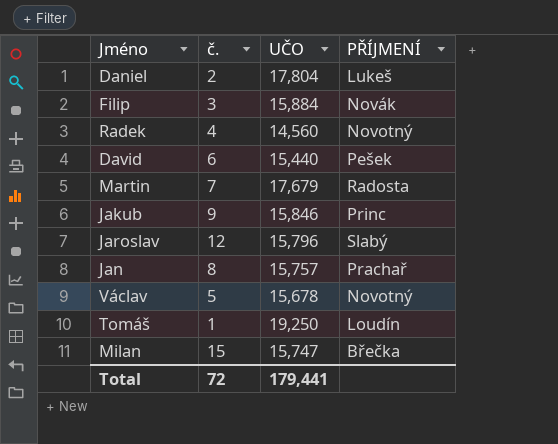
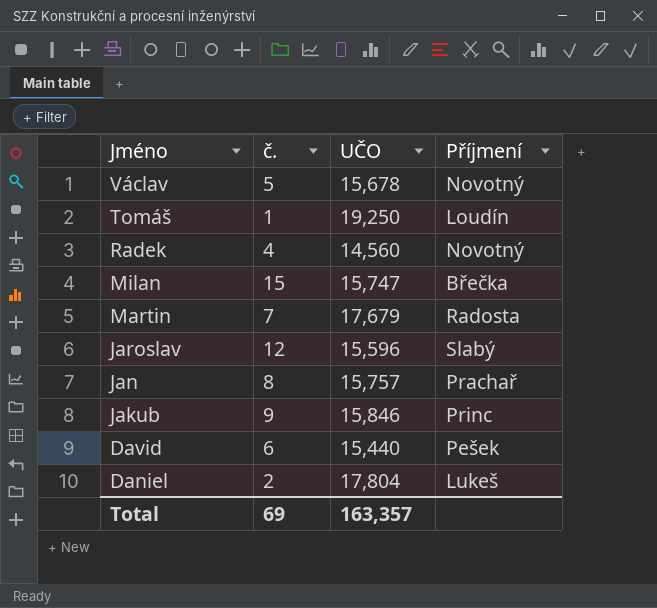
row order: none -> Jméno descending
column name: PŘÍJMENÍ -> Příjmení
row Filip: 3 | 15,884 | Novák -> none
Jaroslav | UČO: 15,796 -> 15,596
Total | č.: 72 -> 69
Total | UČO: 179,441 -> 163,357

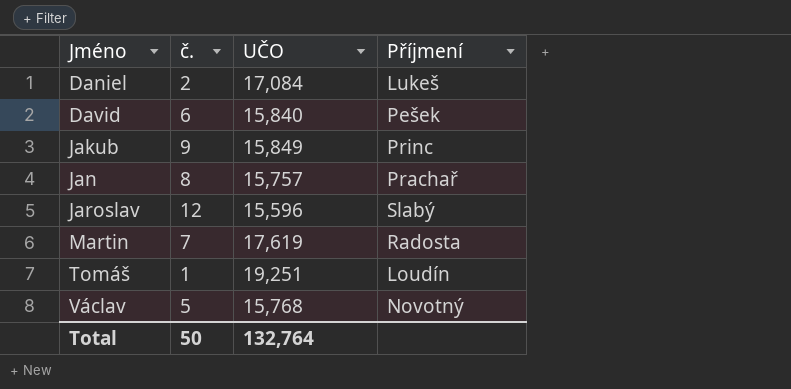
row order: Jméno descending -> Jméno ascending
row Radek: 4 | 14,560 | Novotný -> none
row Milan: 15 | 15,747 | Břečka -> none
Daniel | UČO: 17,804 -> 17,084
David | UČO: 15,440 -> 15,840
Jakub | UČO: 15,846 -> 15,849
Martin | UČO: 17,679 -> 17,619
Tomáš | UČO: 19,250 -> 19,251
Václav | UČO: 15,678 -> 15,768
Total | č.: 69 -> 50
Total | UČO: 163,357 -> 132,764

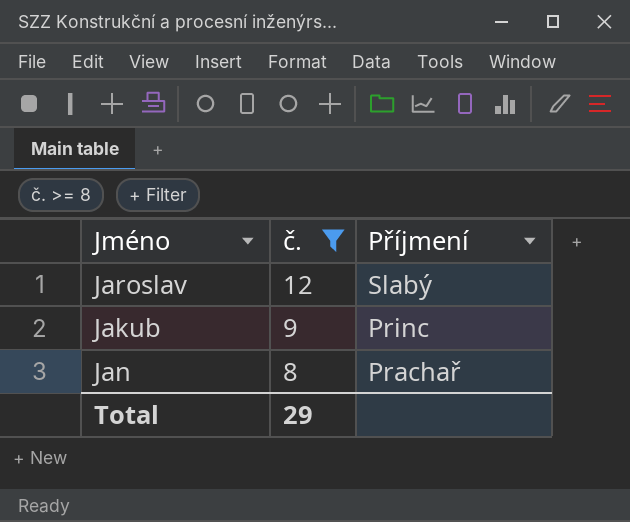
filter: none -> č. >= 8
row order: Jméno ascending -> č. descending
column UČO | position: 3 -> none
Total | č.: 50 -> 29

